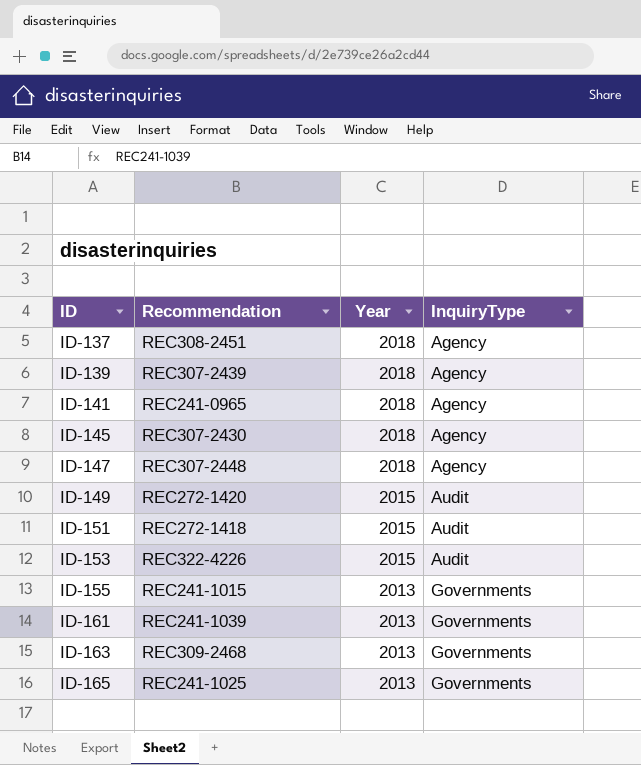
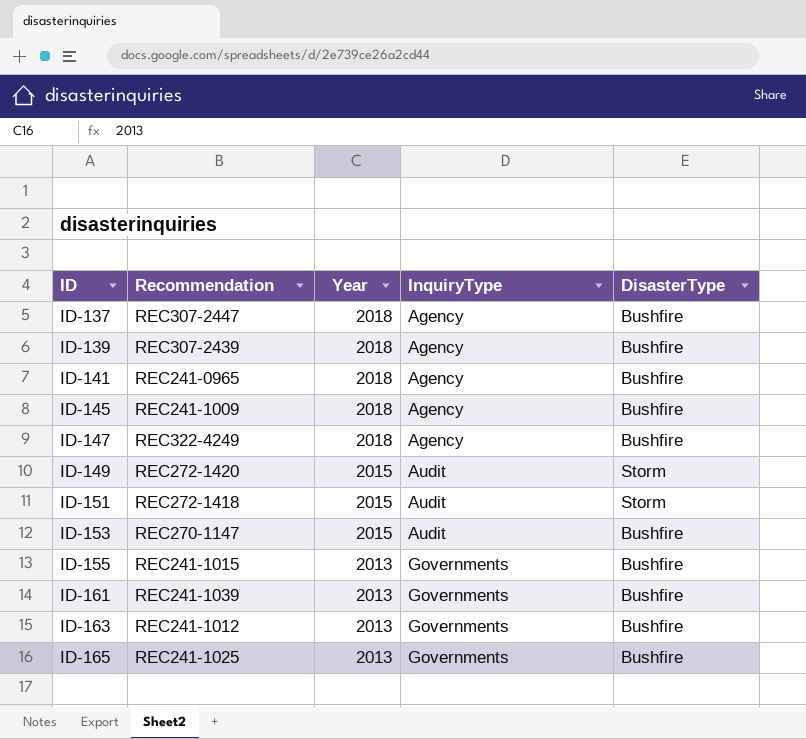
column DisasterType | position: none -> 5
ID-137 | Recommendation: REC308-2451 -> REC307-2447
ID-145 | Recommendation: REC307-2430 -> REC241-1009
ID-147 | Recommendation: REC307-2448 -> REC322-4249
ID-153 | Recommendation: REC322-4226 -> REC270-1147
ID-163 | Recommendation: REC309-2468 -> REC241-1012

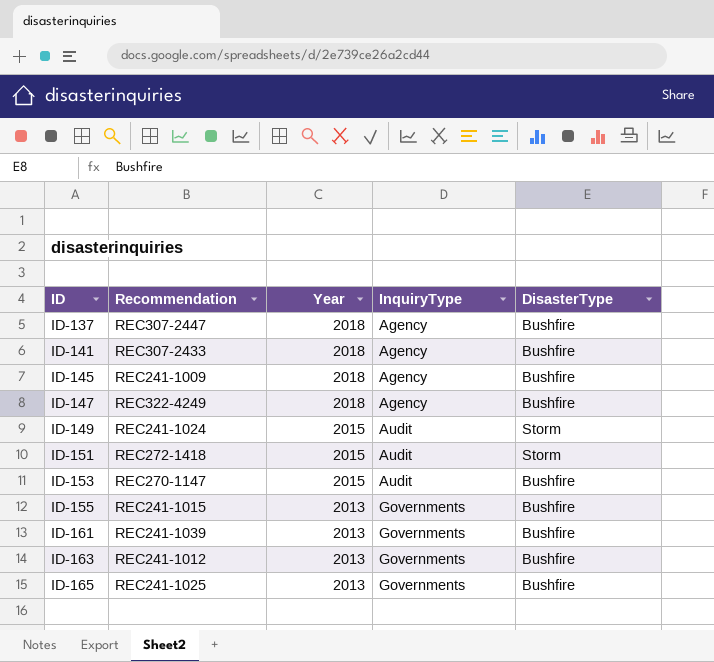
row ID-139: REC307-2439 | 2018 | Agency | Bushfire -> none
ID-141 | Recommendation: REC241-0965 -> REC307-2433
ID-149 | Recommendation: REC272-1420 -> REC241-1024

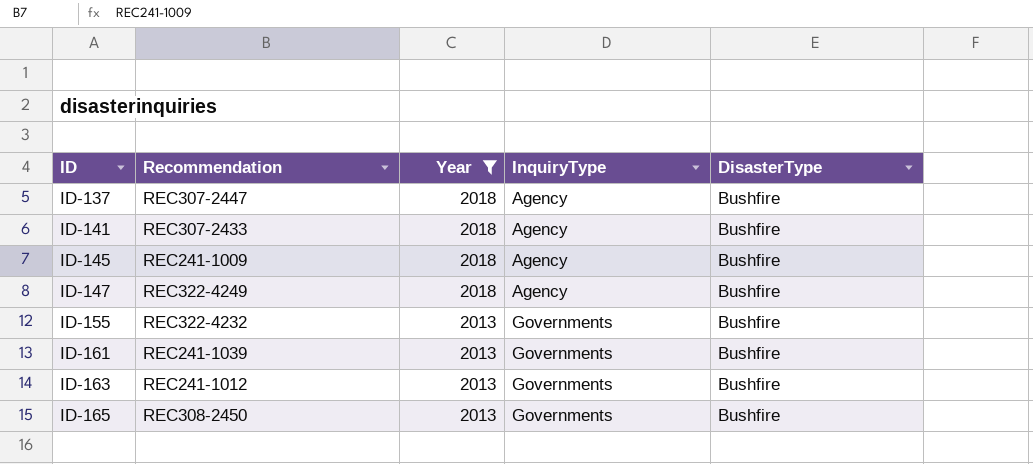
filter: none -> Year != 2015
ID-155 | Recommendation: REC241-1015 -> REC322-4232
ID-165 | Recommendation: REC241-1025 -> REC308-2450

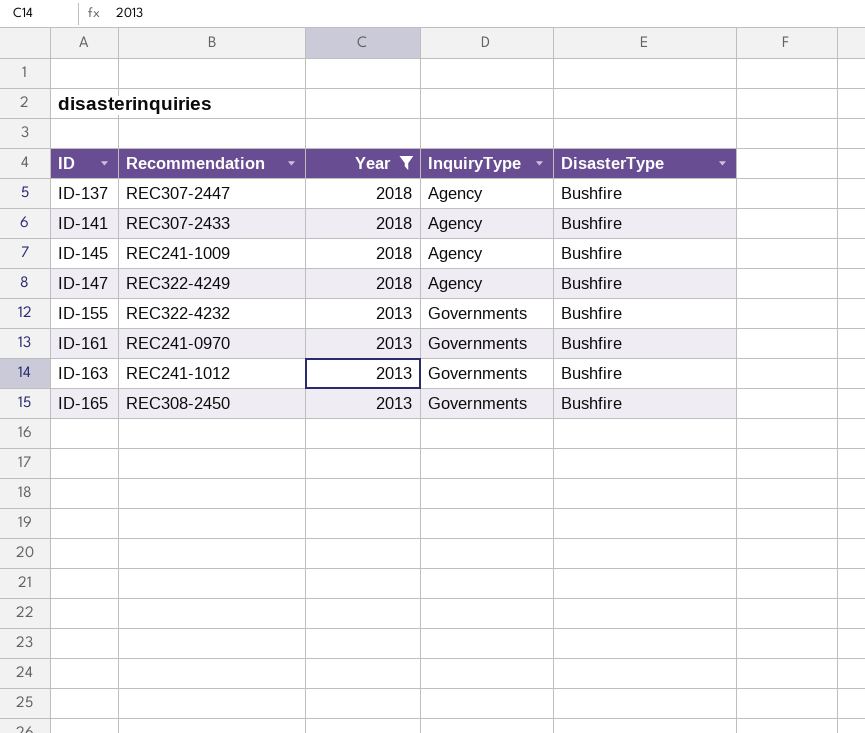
ID-161 | Recommendation: REC241-1039 -> REC241-0970

